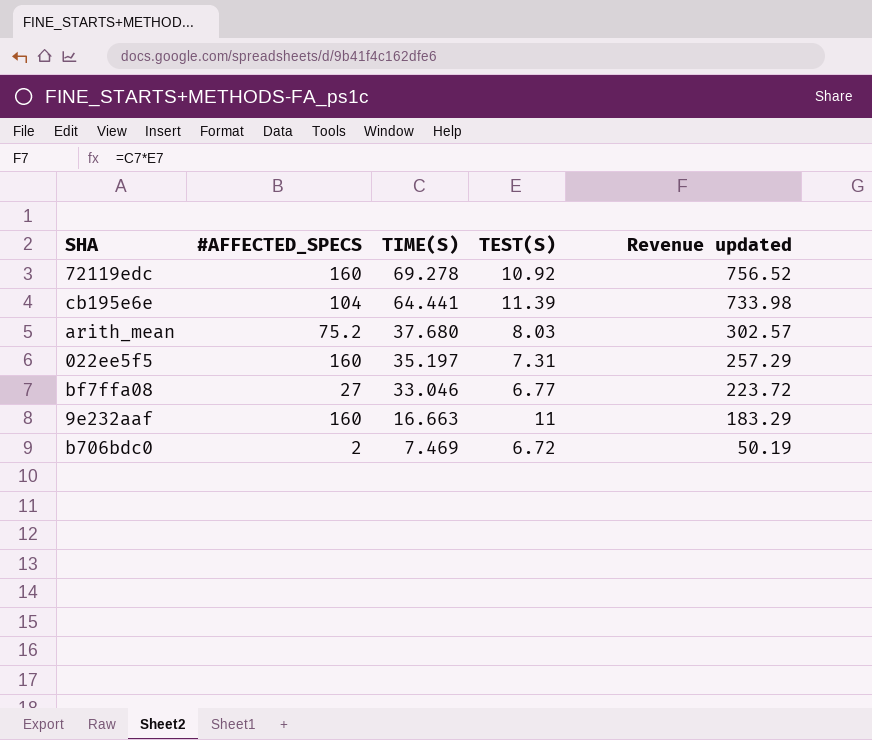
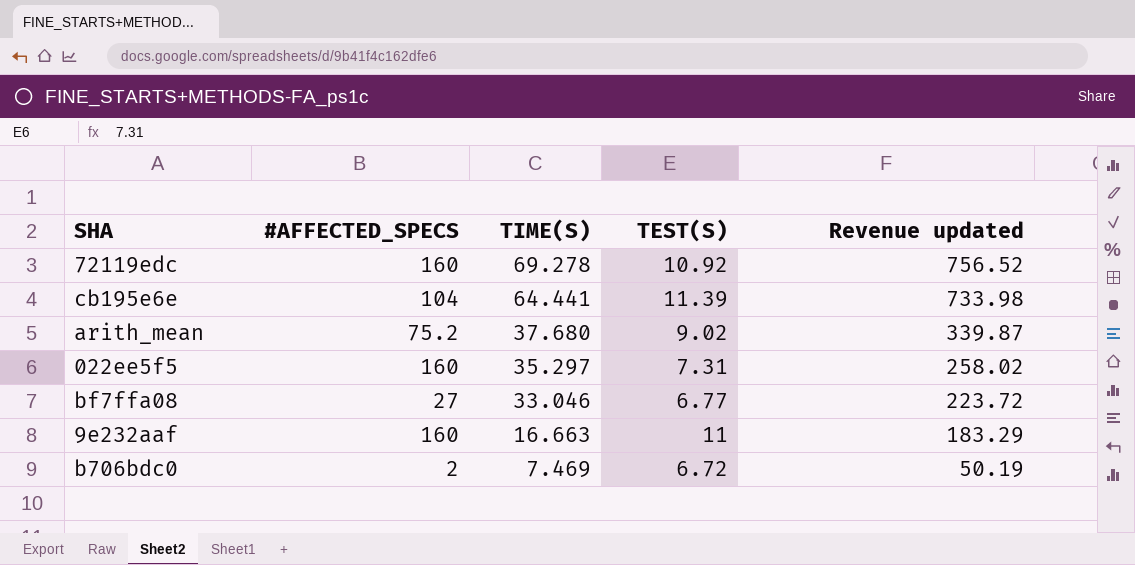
arith_mean | TEST(S): 8.03 -> 9.02
arith_mean | Revenue updated: 302.57 -> 339.87
022ee5f5 | TIME(S): 35.197 -> 35.297
022ee5f5 | Revenue updated: 257.29 -> 258.02

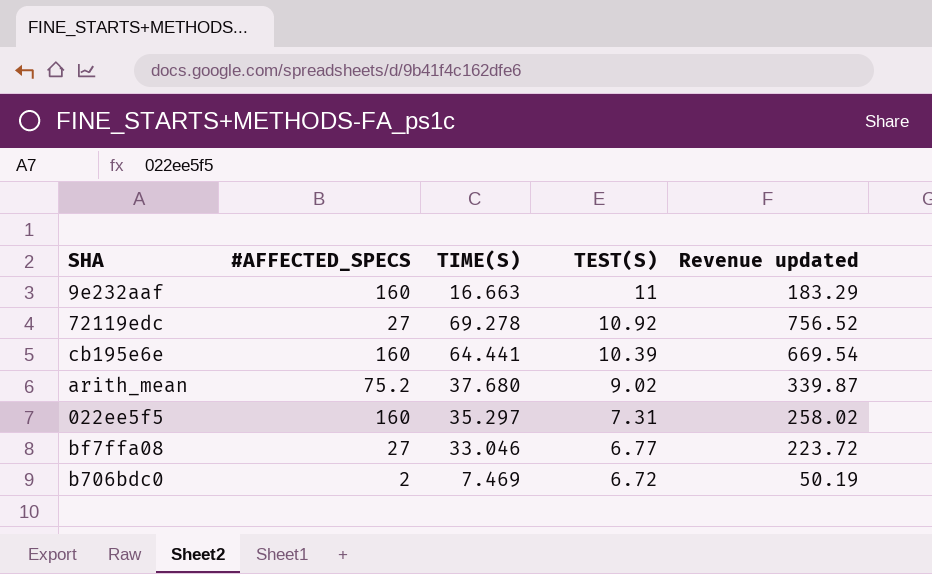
row order: TIME(S) descending -> TEST(S) descending
72119edc | #AFFECTED_SPECS: 160 -> 27
cb195e6e | #AFFECTED_SPECS: 104 -> 160
cb195e6e | TEST(S): 11.39 -> 10.39
cb195e6e | Revenue updated: 733.98 -> 669.54

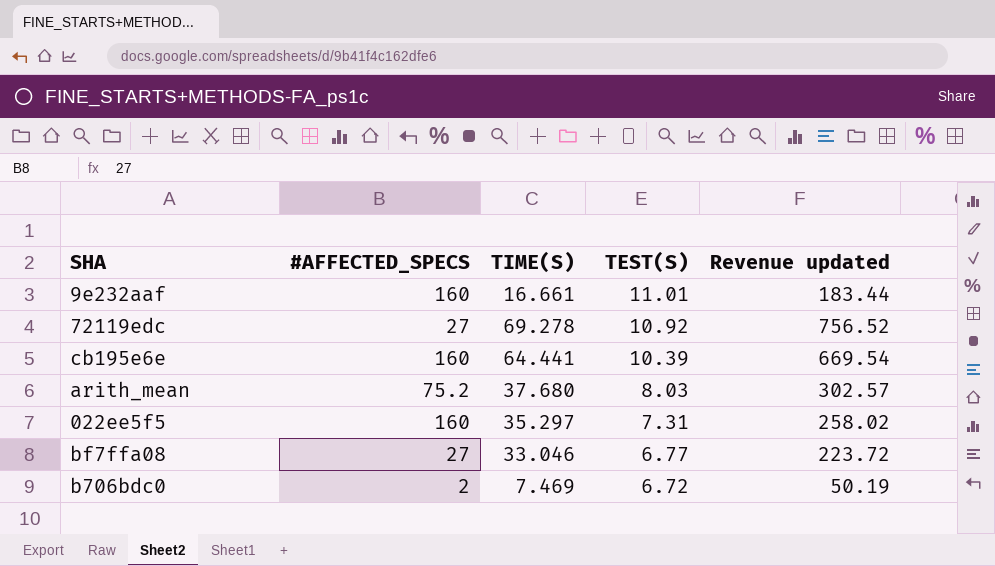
9e232aaf | TIME(S): 16.663 -> 16.661
9e232aaf | TEST(S): 11 -> 11.01
9e232aaf | Revenue updated: 183.29 -> 183.44
arith_mean | TEST(S): 9.02 -> 8.03
arith_mean | Revenue updated: 339.87 -> 302.57

